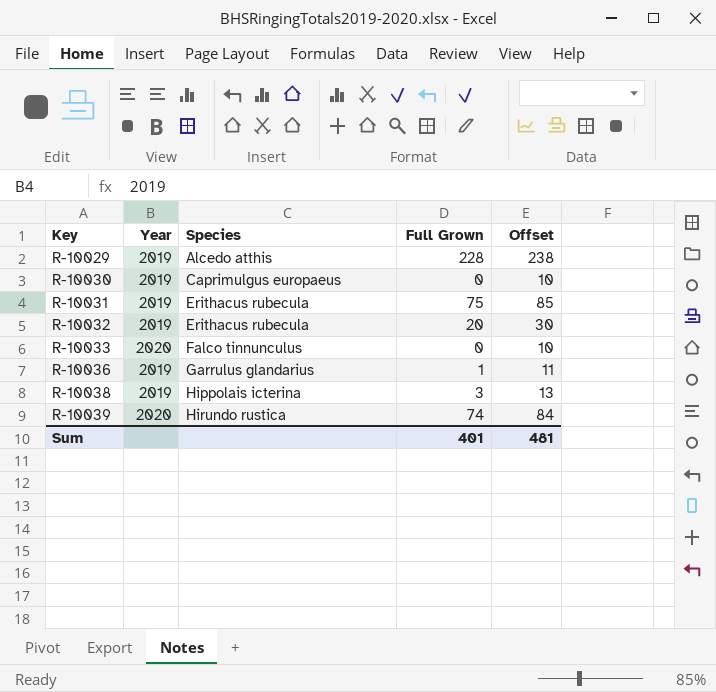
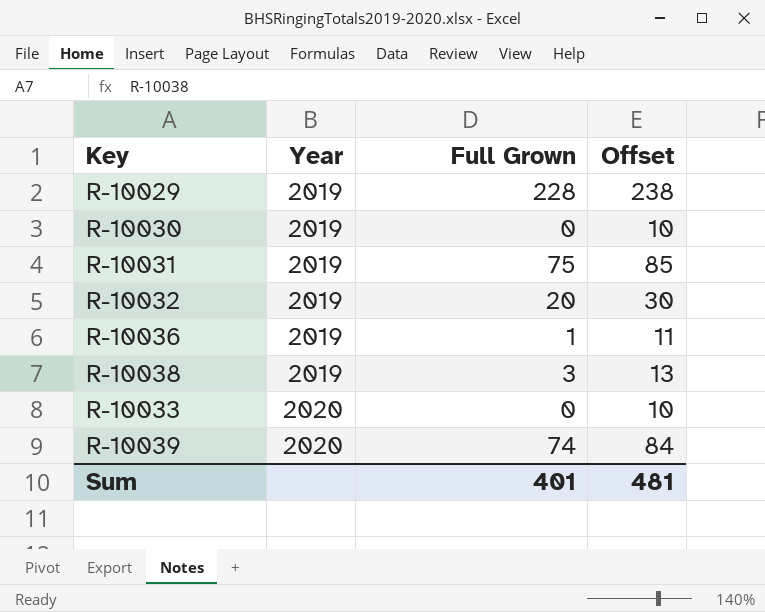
row order: Key ascending -> Year ascending
column Species | position: 3 -> none

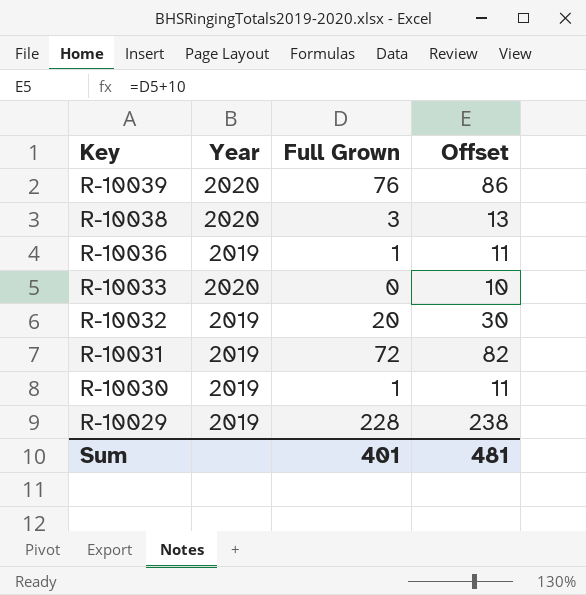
row order: Year ascending -> Key descending
R-10039 | Full Grown: 74 -> 76
R-10039 | Offset: 84 -> 86
R-10038 | Year: 2019 -> 2020
R-10031 | Full Grown: 75 -> 72
R-10031 | Offset: 85 -> 82
R-10030 | Full Grown: 0 -> 1
R-10030 | Offset: 10 -> 11

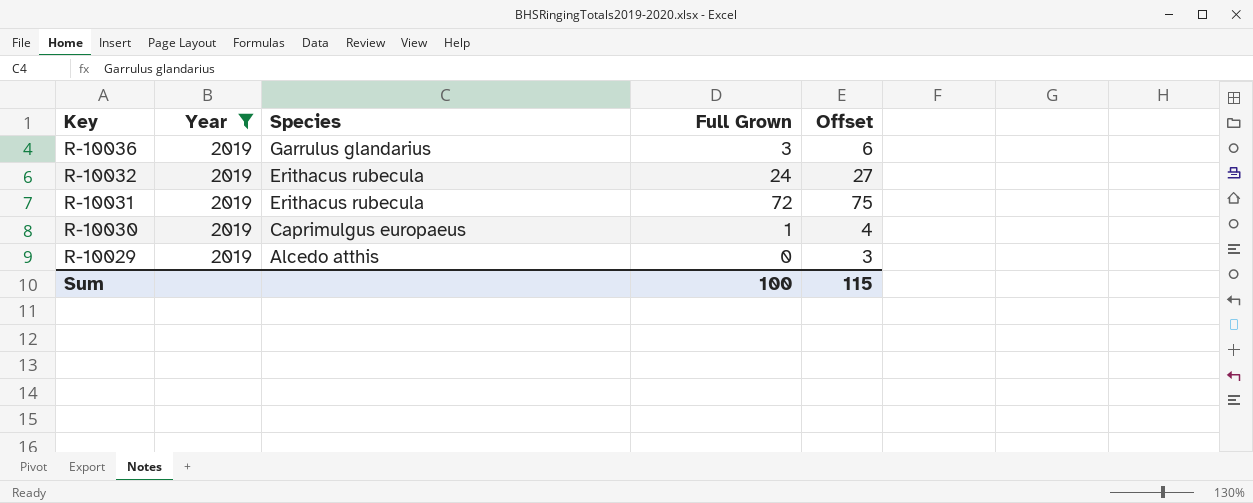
filter: none -> Year = 2019
column Species | position: none -> 3
column Offset | formula: [Full Grown] + 10 -> [Full Grown] + 3
R-10036 | Full Grown: 1 -> 3
R-10032 | Full Grown: 20 -> 24
R-10029 | Full Grown: 228 -> 0
Sum | Full Grown: 401 -> 100
Sum | Offset: 481 -> 115

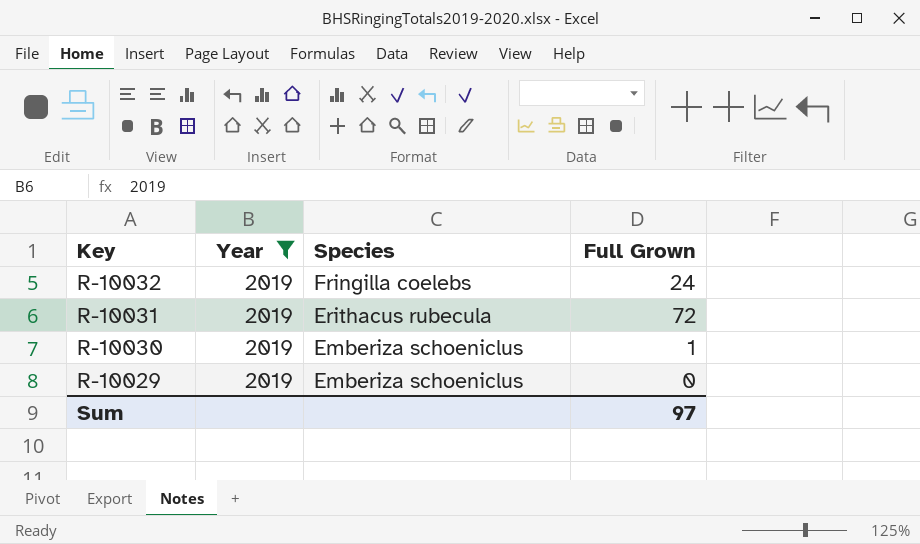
column Offset | formula: [Full Grown] + 3 -> none
row R-10036: 2019 | Garrulus glandarius | 3 | 6 -> none
R-10032 | Species: Erithacus rubecula -> Fringilla coelebs
R-10030 | Species: Caprimulgus europaeus -> Emberiza schoeniclus
R-10029 | Species: Alcedo atthis -> Emberiza schoeniclus
Sum | Full Grown: 100 -> 97

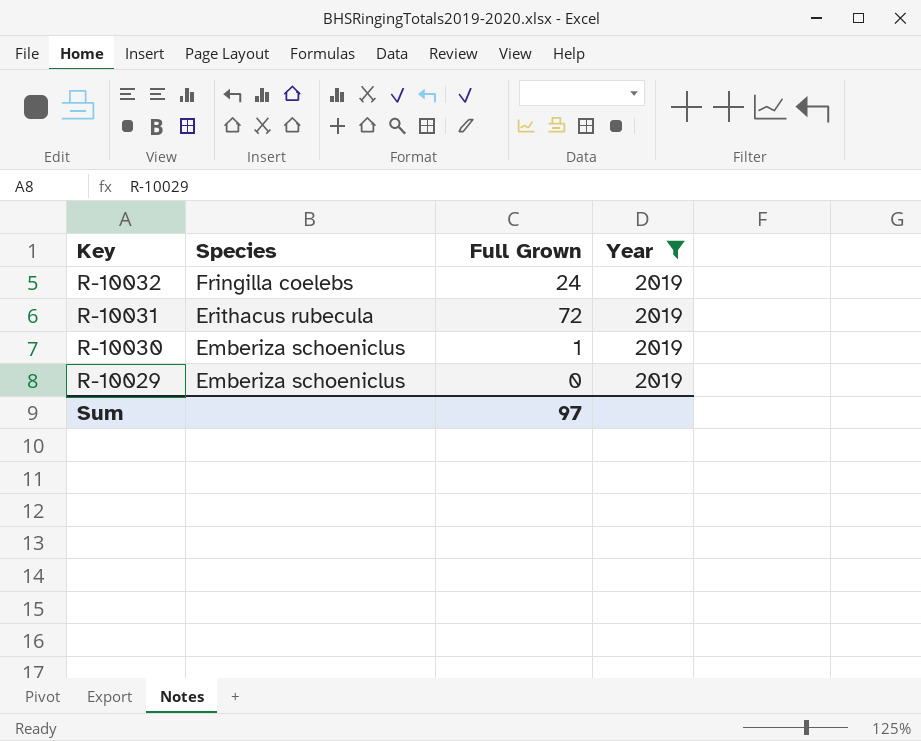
column Year | position: 2 -> 4

